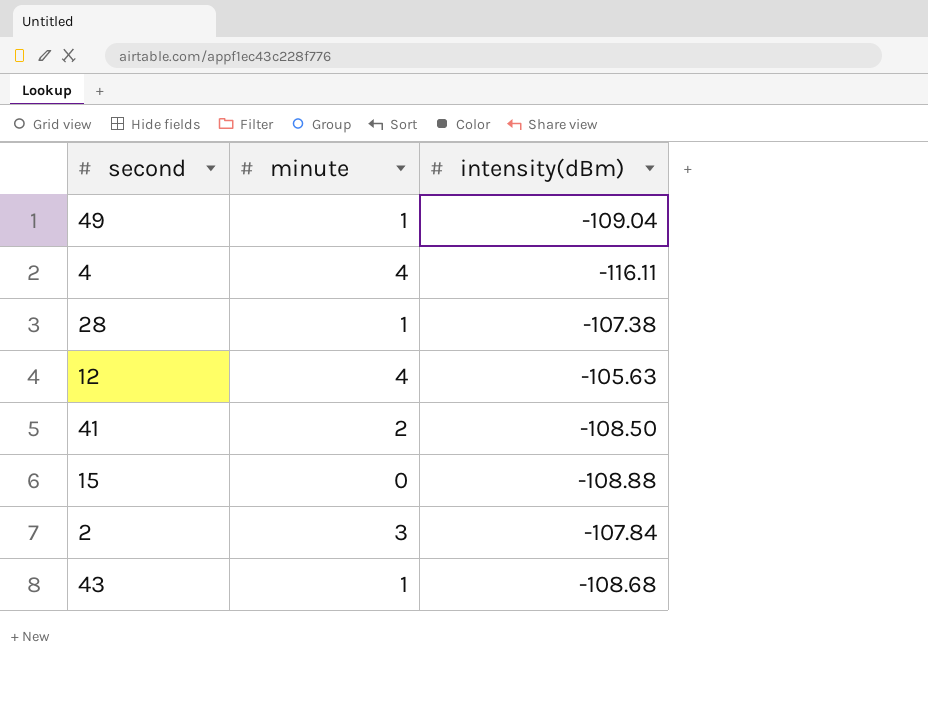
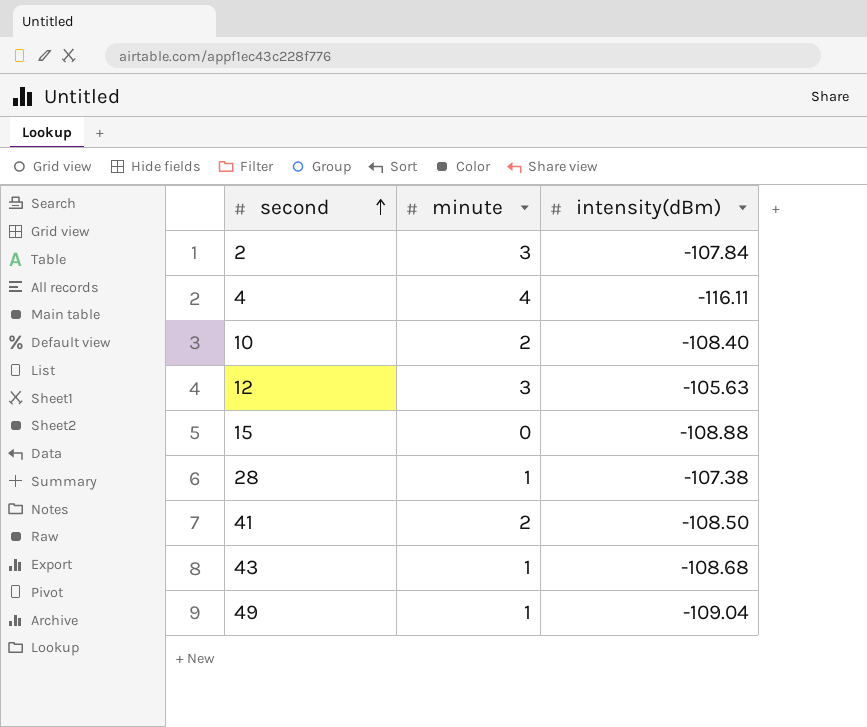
row order: none -> second ascending
row 10: none -> 2 | -108.40
12 | minute: 4 -> 3

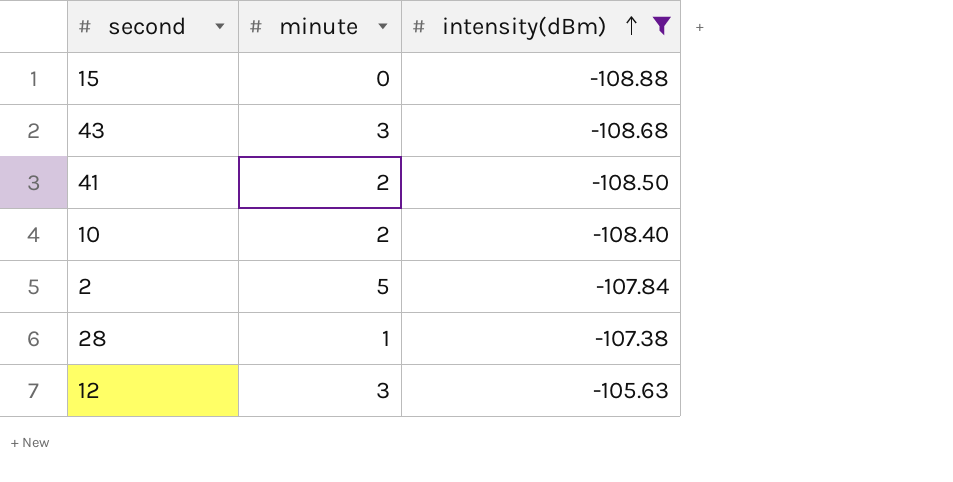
filter: none -> intensity(dBm) >= -108.88
row order: second ascending -> intensity(dBm) ascending
43 | minute: 1 -> 3
2 | minute: 3 -> 5

